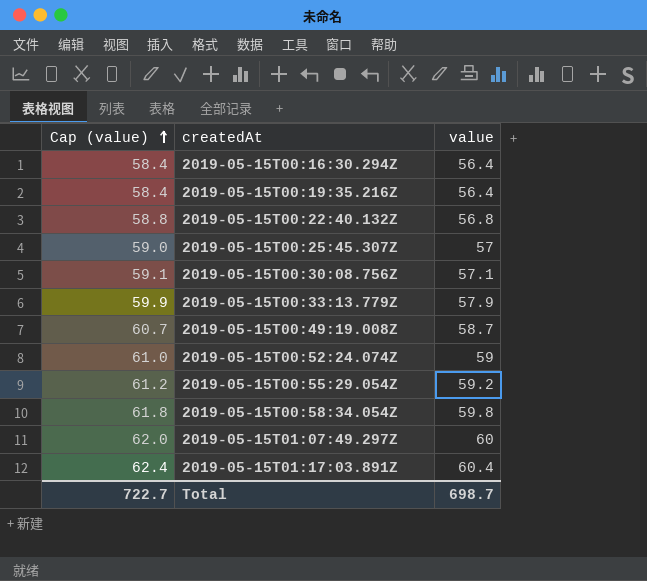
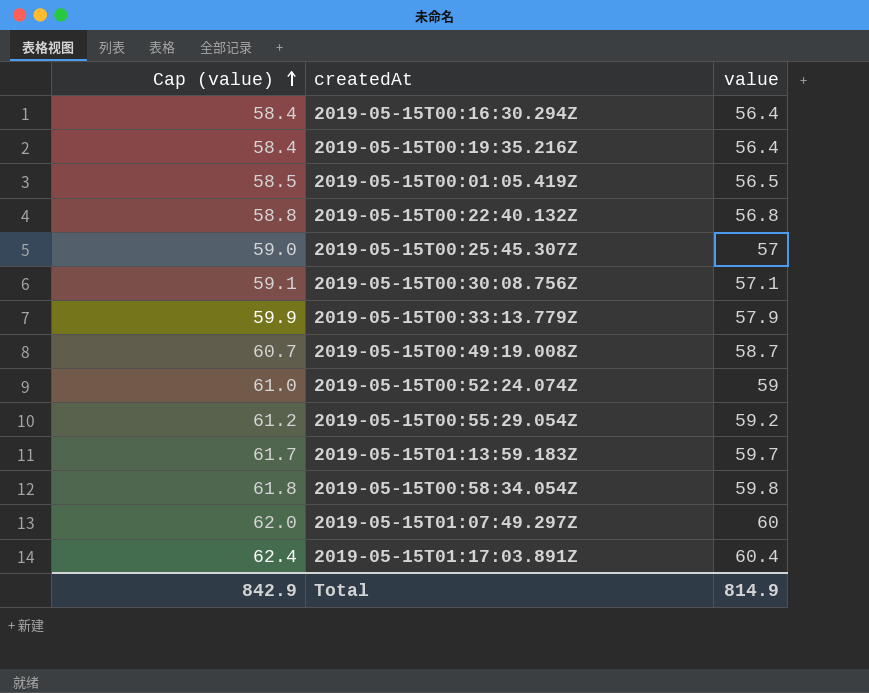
row 2019-05-15T00:01:05.419Z: none -> 58.5 | 56.5
row 2019-05-15T01:13:59.183Z: none -> 61.7 | 59.7
Total | Cap (value): 722.7 -> 842.9
Total | value: 698.7 -> 814.9

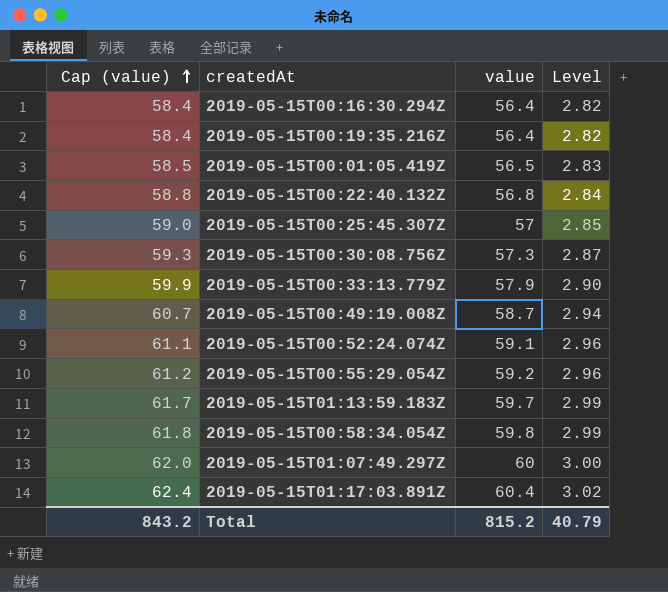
column Level | formula: none -> [value] * 0.05
2019-05-15T00:30:08.756Z | Cap (value): 59.1 -> 59.3
2019-05-15T00:30:08.756Z | value: 57.1 -> 57.3
2019-05-15T00:52:24.074Z | Cap (value): 61.0 -> 61.1
2019-05-15T00:52:24.074Z | value: 59 -> 59.1
Total | Cap (value): 842.9 -> 843.2
Total | value: 814.9 -> 815.2

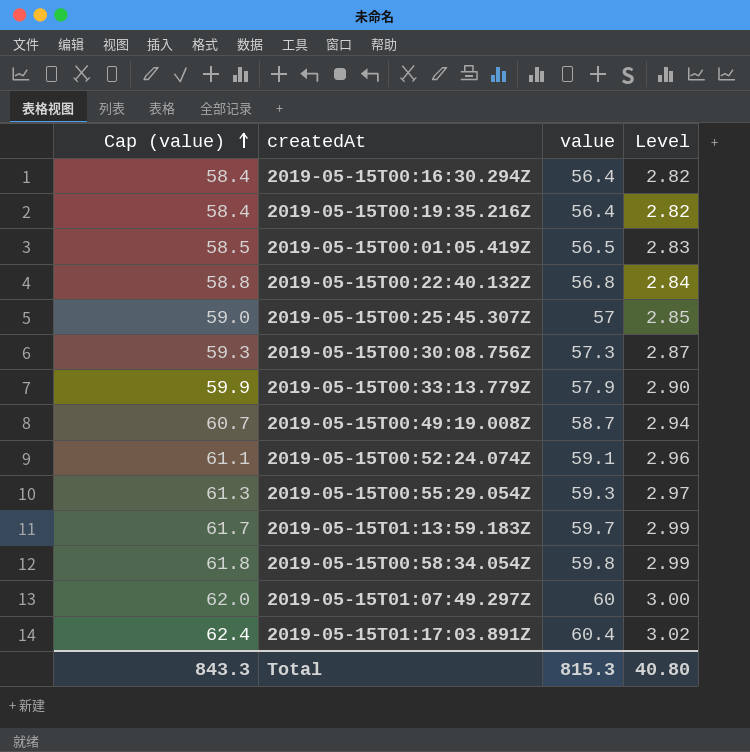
2019-05-15T00:55:29.054Z | Cap (value): 61.2 -> 61.3
2019-05-15T00:55:29.054Z | value: 59.2 -> 59.3
2019-05-15T00:55:29.054Z | Level: 2.96 -> 2.97
Total | Cap (value): 843.2 -> 843.3
Total | value: 815.2 -> 815.3
Total | Level: 40.79 -> 40.80

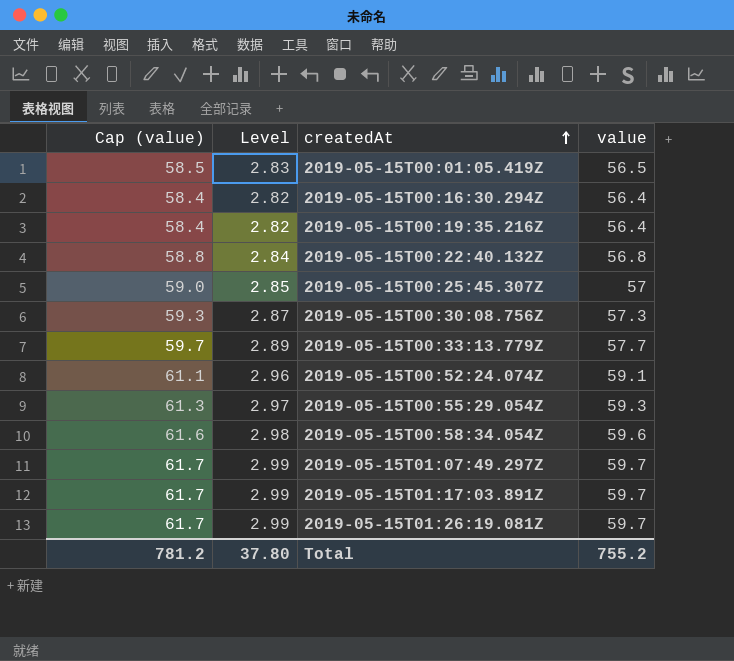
row order: Cap (value) ascending -> createdAt ascending
column Level | position: 4 -> 2
row 2019-05-15T00:49:19.008Z: 60.7 | 58.7 | 2.94 -> none
row 2019-05-15T01:13:59.183Z: 61.7 | 59.7 | 2.99 -> none
2019-05-15T00:33:13.779Z | Cap (value): 59.9 -> 59.7
2019-05-15T00:33:13.779Z | Level: 2.90 -> 2.89
2019-05-15T00:33:13.779Z | value: 57.9 -> 57.7
2019-05-15T00:58:34.054Z | Cap (value): 61.8 -> 61.6
2019-05-15T00:58:34.054Z | Level: 2.99 -> 2.98
2019-05-15T00:58:34.054Z | value: 59.8 -> 59.6
2019-05-15T01:07:49.297Z | Cap (value): 62.0 -> 61.7
2019-05-15T01:07:49.297Z | Level: 3.00 -> 2.99
2019-05-15T01:07:49.297Z | value: 60 -> 59.7
2019-05-15T01:17:03.891Z | Cap (value): 62.4 -> 61.7
2019-05-15T01:17:03.891Z | Level: 3.02 -> 2.99
2019-05-15T01:17:03.891Z | value: 60.4 -> 59.7
row 2019-05-15T01:26:19.081Z: none -> 61.7 | 2.99 | 59.7
Total | Cap (value): 843.3 -> 781.2
Total | Level: 40.80 -> 37.80
Total | value: 815.3 -> 755.2

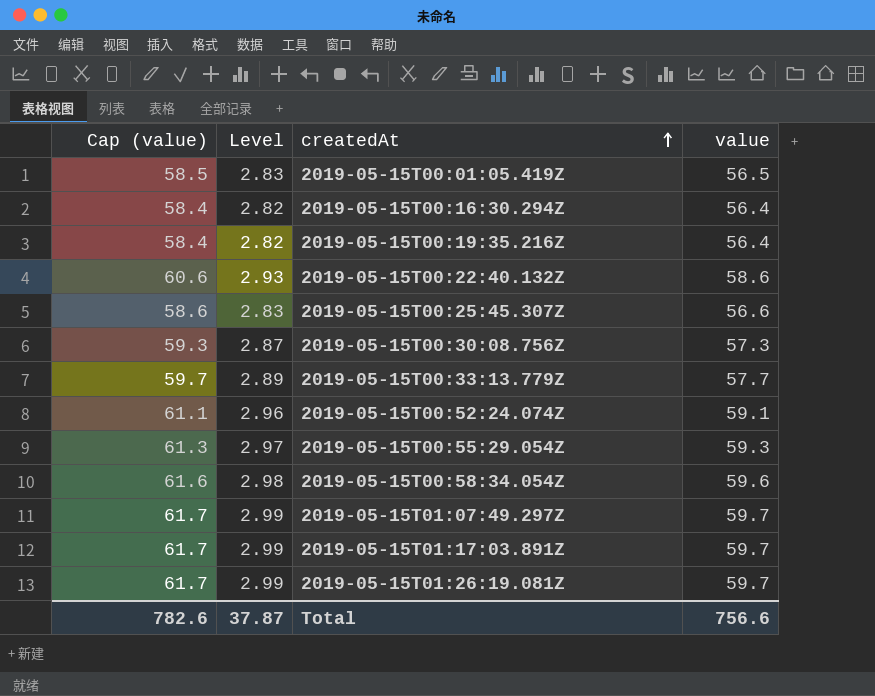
2019-05-15T00:22:40.132Z | Cap (value): 58.8 -> 60.6
2019-05-15T00:22:40.132Z | Level: 2.84 -> 2.93
2019-05-15T00:22:40.132Z | value: 56.8 -> 58.6
2019-05-15T00:25:45.307Z | Cap (value): 59.0 -> 58.6
2019-05-15T00:25:45.307Z | Level: 2.85 -> 2.83
2019-05-15T00:25:45.307Z | value: 57 -> 56.6
Total | Cap (value): 781.2 -> 782.6
Total | Level: 37.80 -> 37.87
Total | value: 755.2 -> 756.6

